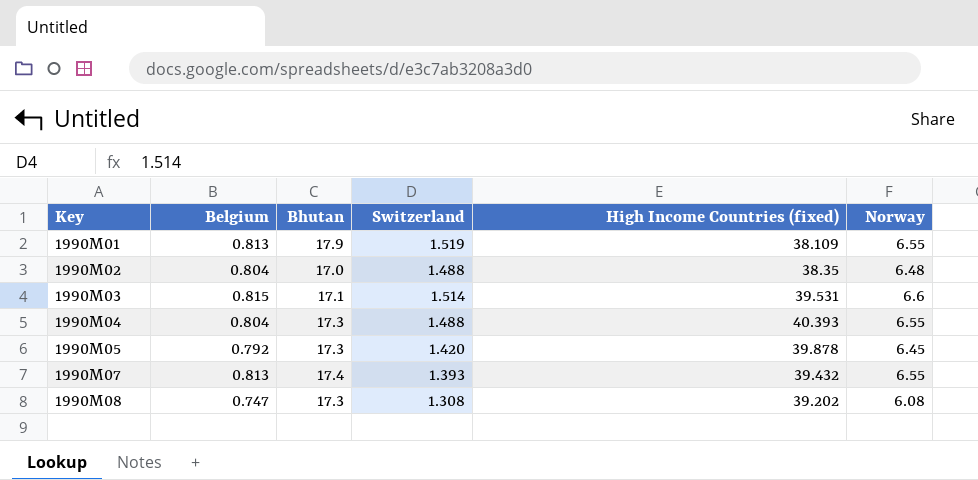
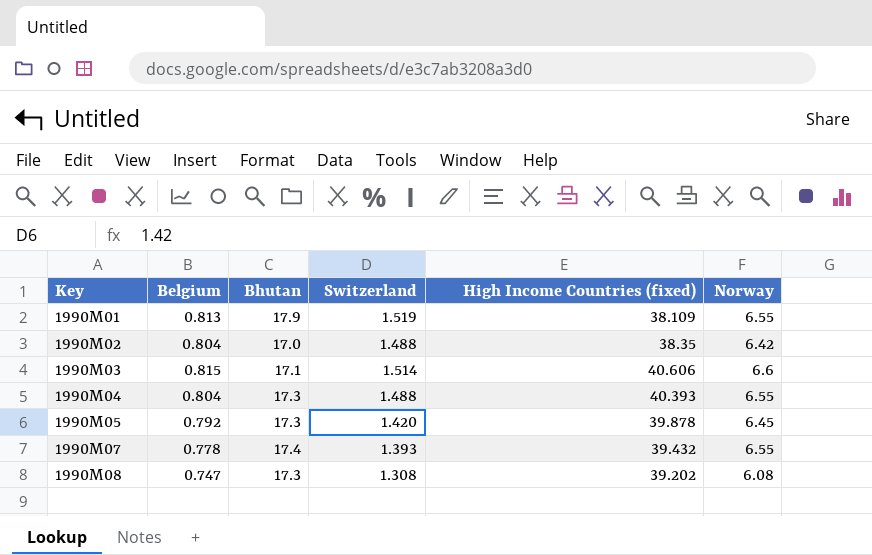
1990M02 | Norway: 6.48 -> 6.42
1990M03 | High Income Countries (fixed): 39.531 -> 40.606
1990M07 | Belgium: 0.813 -> 0.778

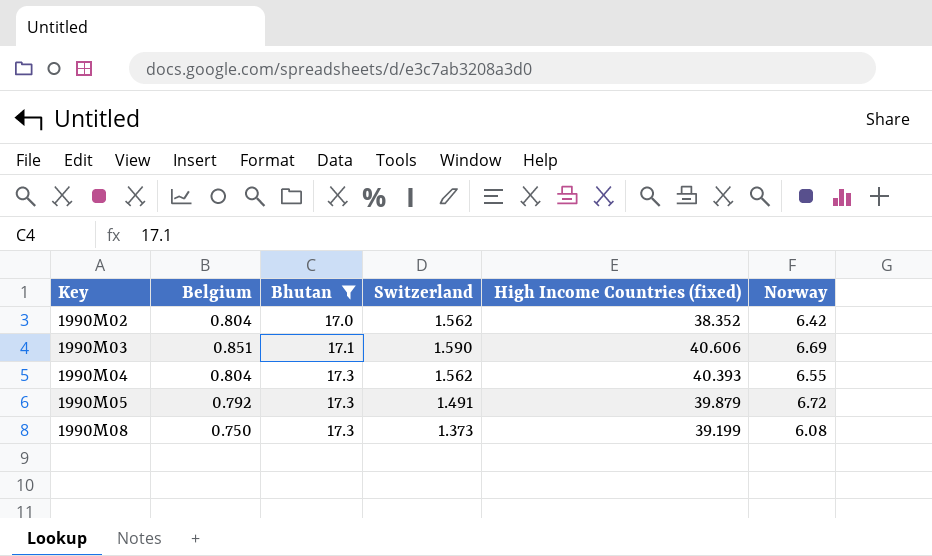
filter: none -> Bhutan <= 17.3
1990M02 | Switzerland: 1.488 -> 1.562
1990M02 | High Income Countries (fixed): 38.35 -> 38.352
1990M03 | Belgium: 0.815 -> 0.851
1990M03 | Switzerland: 1.514 -> 1.590
1990M03 | Norway: 6.6 -> 6.69
1990M04 | Switzerland: 1.488 -> 1.562
1990M05 | Switzerland: 1.420 -> 1.491
1990M05 | High Income Countries (fixed): 39.878 -> 39.879
1990M05 | Norway: 6.45 -> 6.72
1990M08 | Belgium: 0.747 -> 0.750
1990M08 | Switzerland: 1.308 -> 1.373
1990M08 | High Income Countries (fixed): 39.202 -> 39.199

